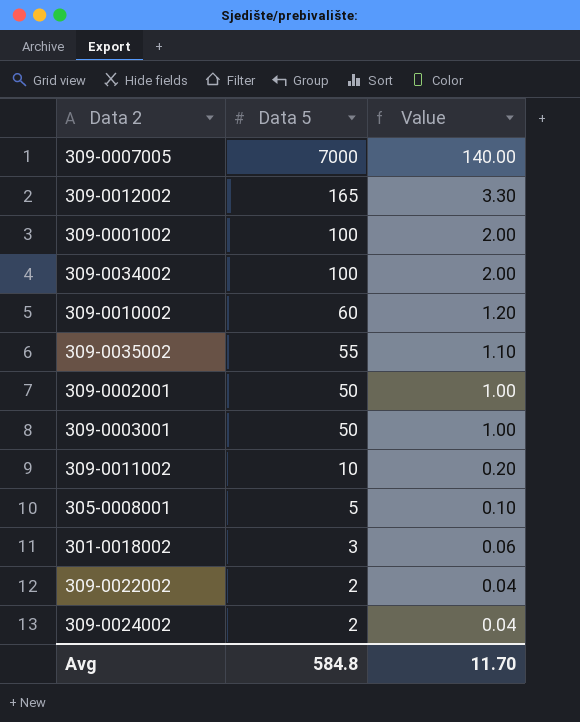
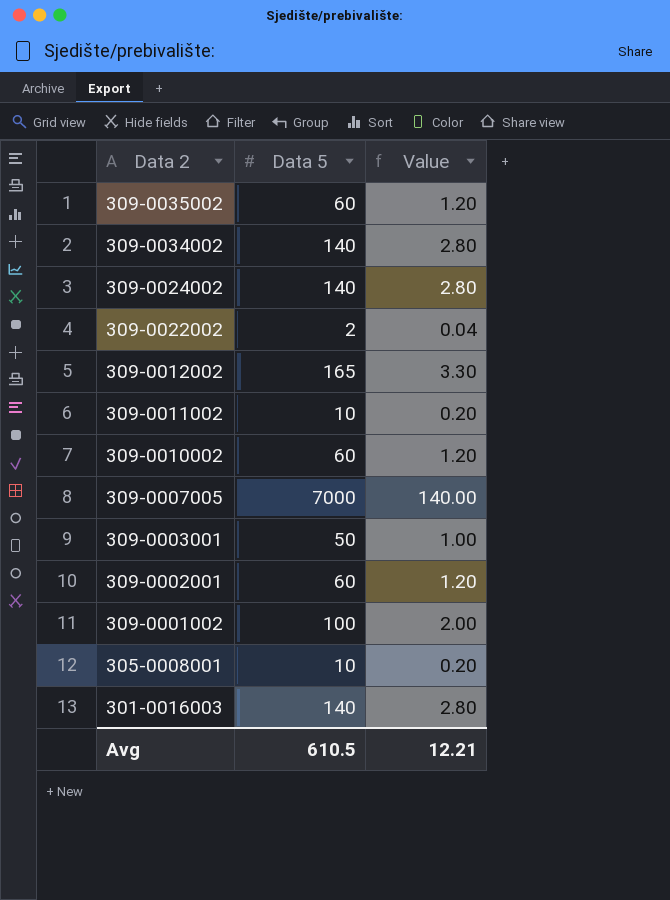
row order: Data 5 descending -> Data 2 descending
row 301-0018002: 3 | 0.06 -> none
309-0035002 | Data 5: 55 -> 60
309-0035002 | Value: 1.10 -> 1.20
309-0034002 | Data 5: 100 -> 140
309-0034002 | Value: 2.00 -> 2.80
309-0024002 | Data 5: 2 -> 140
309-0024002 | Value: 0.04 -> 2.80
309-0002001 | Data 5: 50 -> 60
309-0002001 | Value: 1.00 -> 1.20
305-0008001 | Data 5: 5 -> 10
305-0008001 | Value: 0.10 -> 0.20
row 301-0016003: none -> 140 | 2.80
Avg | Data 5: 584.8 -> 610.5
Avg | Value: 11.70 -> 12.21

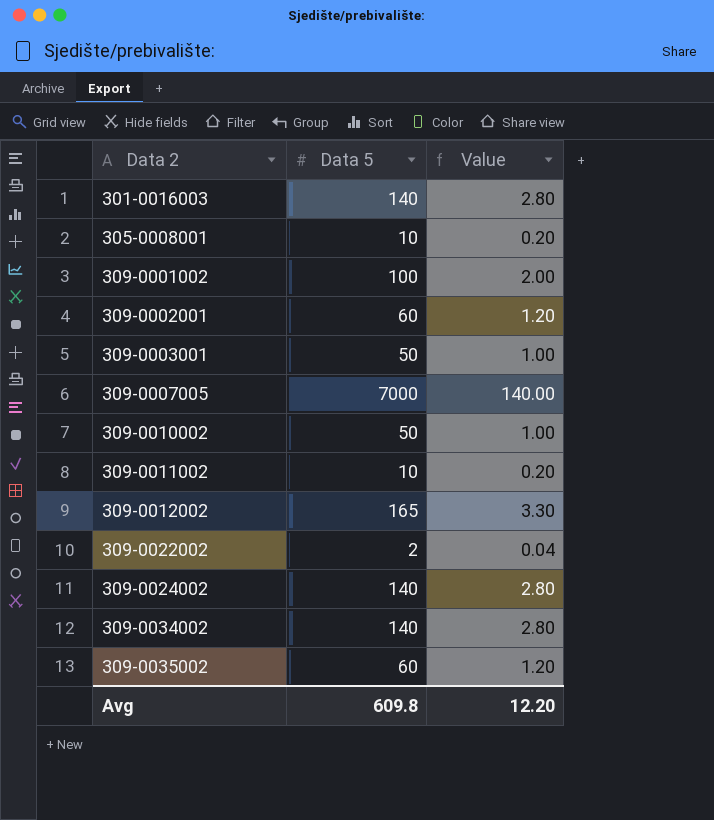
row order: Data 2 descending -> Data 2 ascending
309-0010002 | Data 5: 60 -> 50
309-0010002 | Value: 1.20 -> 1.00
Avg | Data 5: 610.5 -> 609.8
Avg | Value: 12.21 -> 12.20

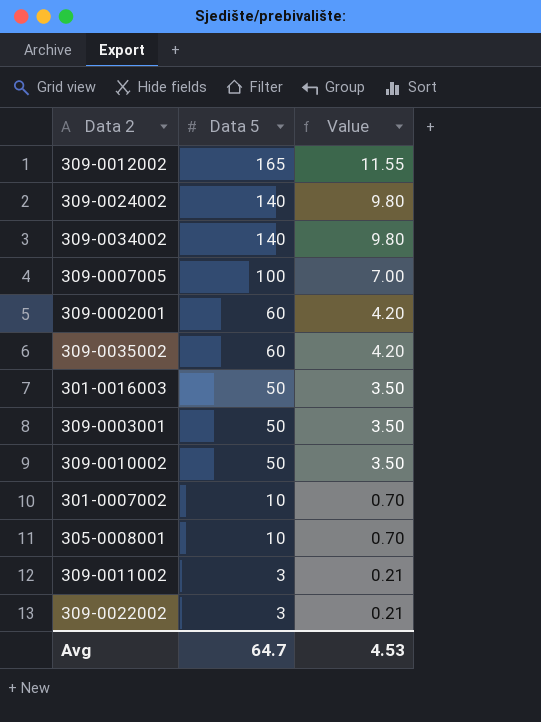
row order: Data 2 ascending -> Data 5 descending
column Value | formula: [Data 5] * 0.02 -> [Data 5] * 0.07
row 309-0001002: 100 | 2.00 -> none
309-0007005 | Data 5: 7000 -> 100
301-0016003 | Data 5: 140 -> 50
row 301-0007002: none -> 10 | 0.70
309-0011002 | Data 5: 10 -> 3
309-0022002 | Data 5: 2 -> 3
Avg | Data 5: 609.8 -> 64.7
Avg | Value: 12.20 -> 4.53

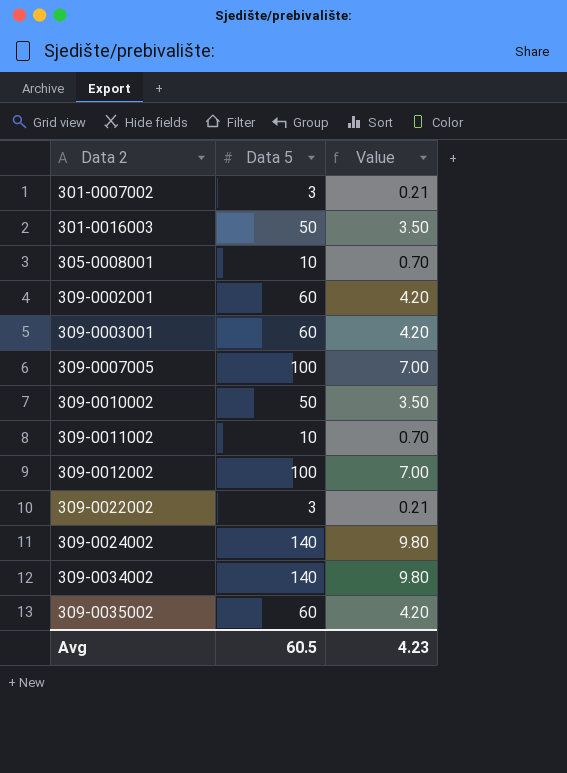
row order: Data 5 descending -> Data 2 ascending
301-0007002 | Data 5: 10 -> 3
301-0007002 | Value: 0.70 -> 0.21
309-0003001 | Data 5: 50 -> 60
309-0003001 | Value: 3.50 -> 4.20
309-0011002 | Data 5: 3 -> 10
309-0011002 | Value: 0.21 -> 0.70
309-0012002 | Data 5: 165 -> 100
309-0012002 | Value: 11.55 -> 7.00
Avg | Data 5: 64.7 -> 60.5
Avg | Value: 4.53 -> 4.23

